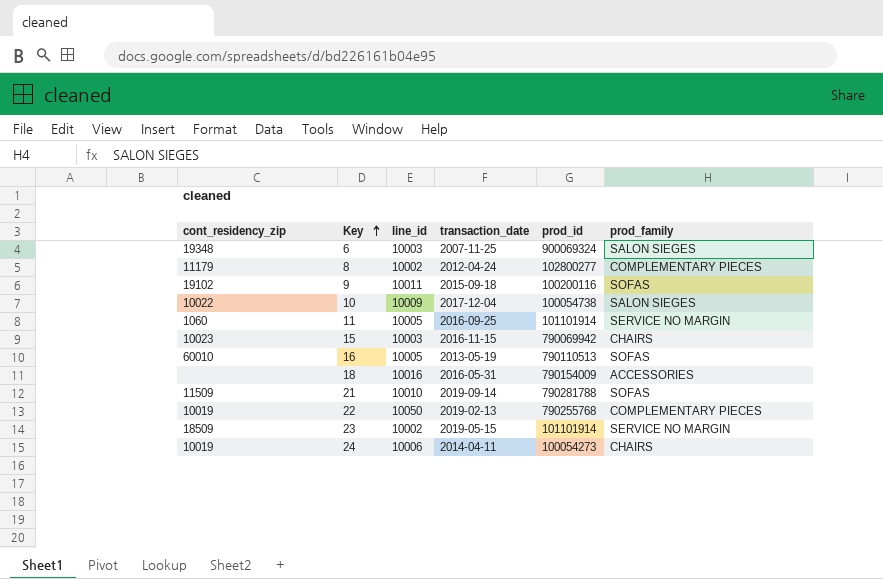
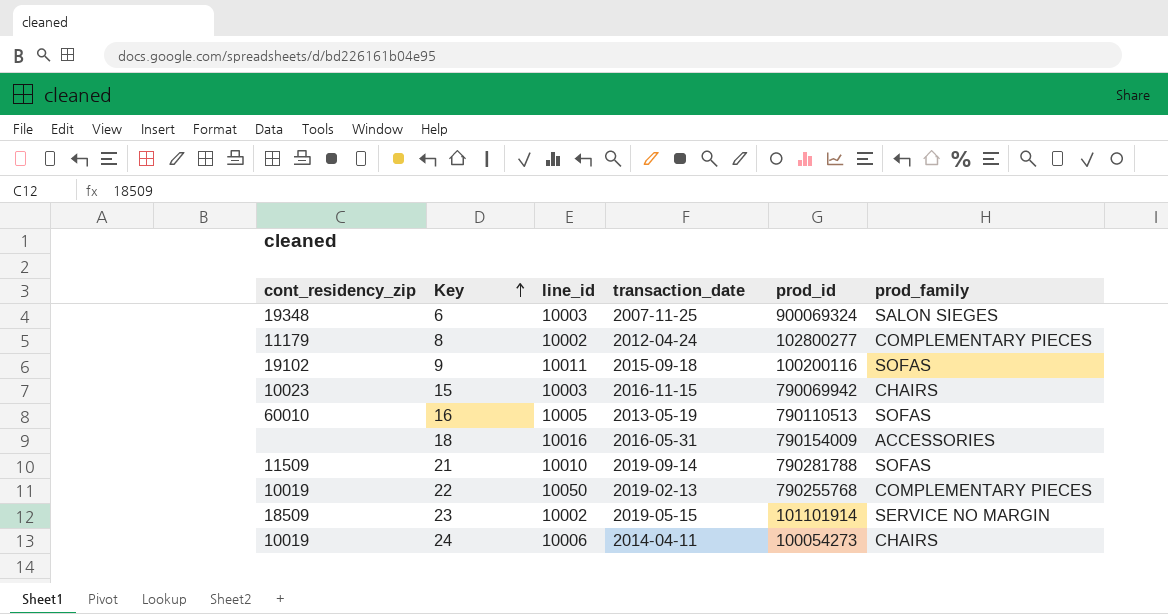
row 10: 10022 | 10009 | 2017-12-04 | 100054738 | SALON SIEGES -> none
row 11: 1060 | 10005 | 2016-09-25 | 101101914 | SERVICE NO MARGIN -> none

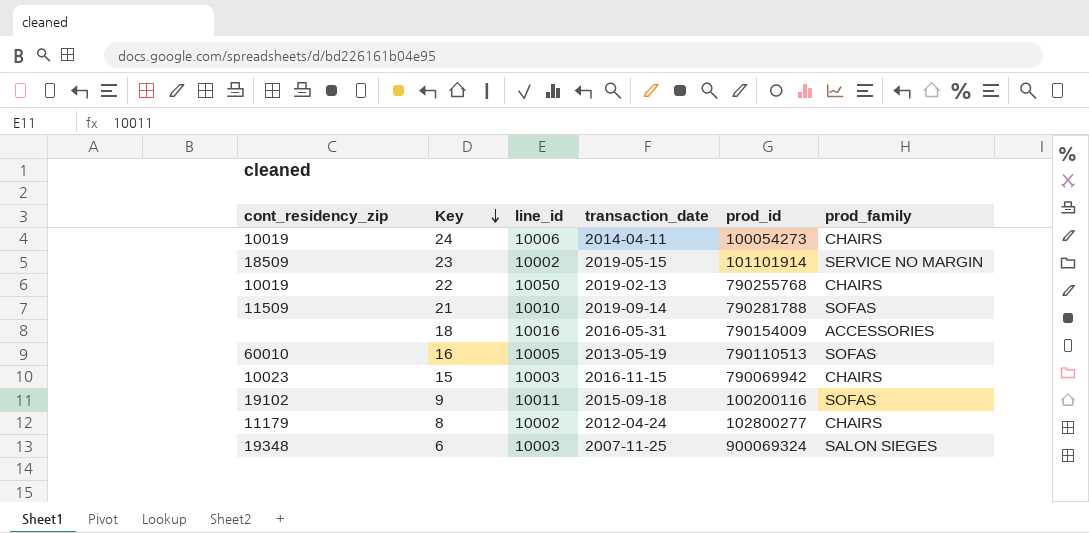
row order: Key ascending -> Key descending
22 | prod_family: COMPLEMENTARY PIECES -> CHAIRS
8 | prod_family: COMPLEMENTARY PIECES -> CHAIRS

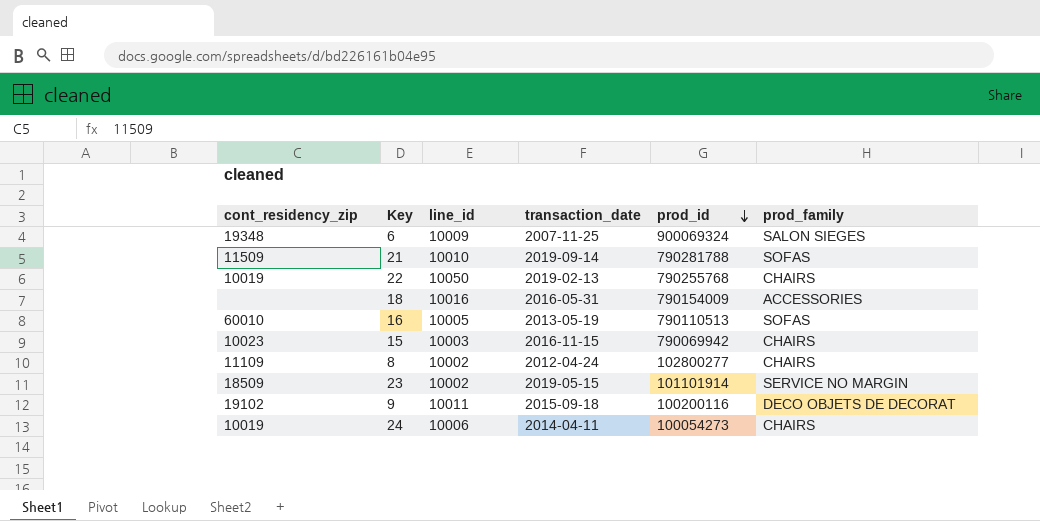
row order: Key descending -> prod_id descending
6 | line_id: 10003 -> 10009
8 | cont_residency_zip: 11179 -> 11109
9 | prod_family: SOFAS -> DECO OBJETS DE DECORAT

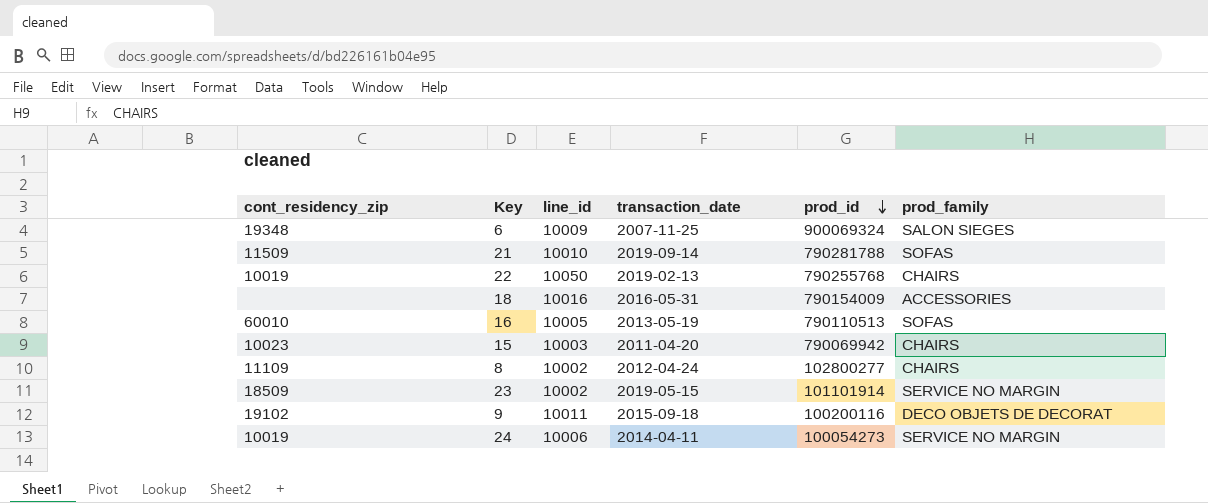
15 | transaction_date: 2016-11-15 -> 2011-04-20
24 | prod_family: CHAIRS -> SERVICE NO MARGIN

